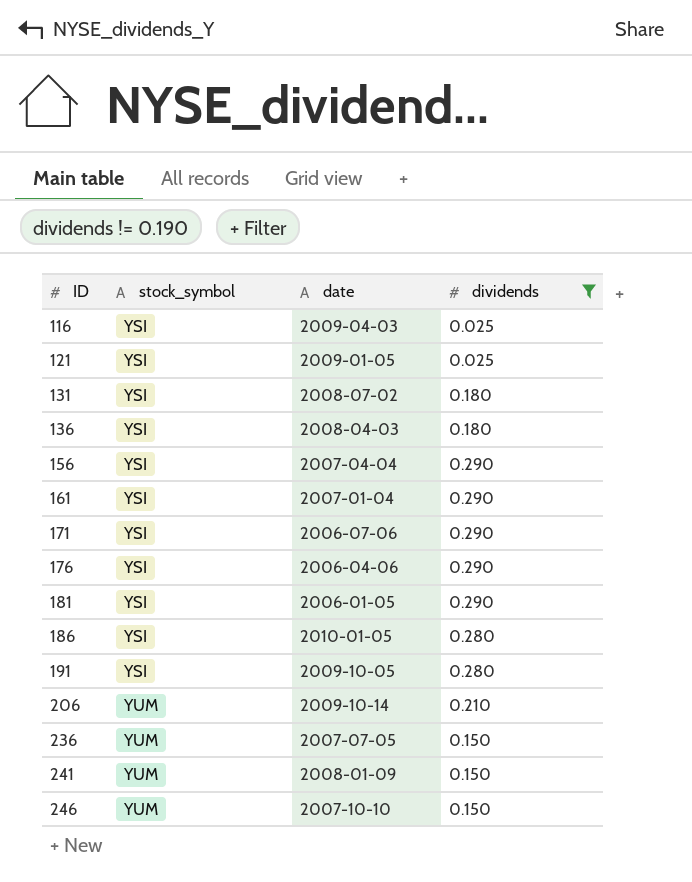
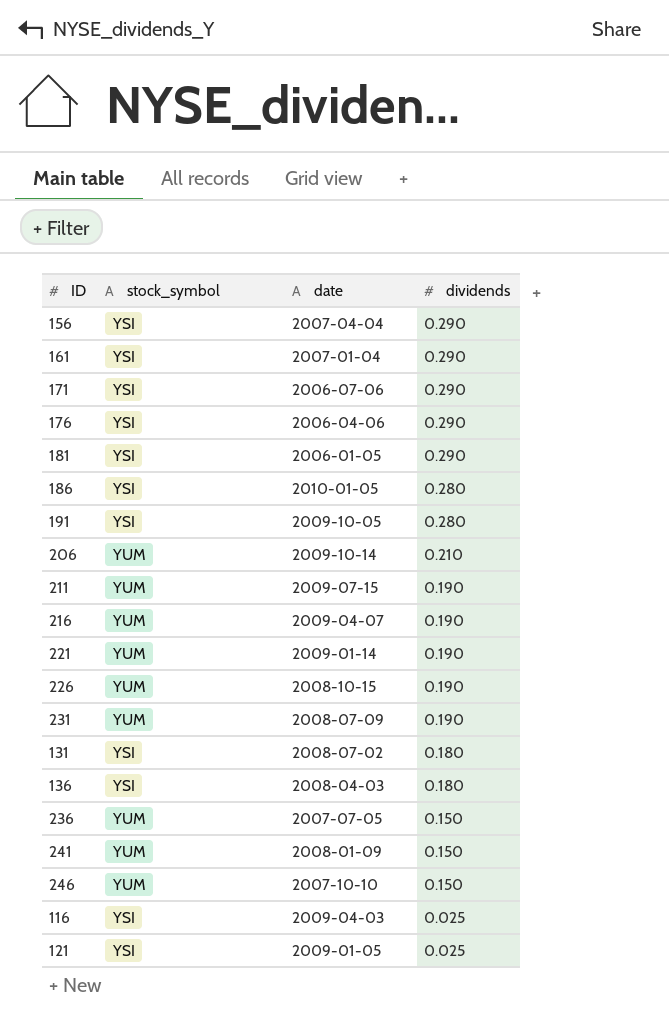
filter: dividends != 0.190 -> none
row order: ID ascending -> dividends descending

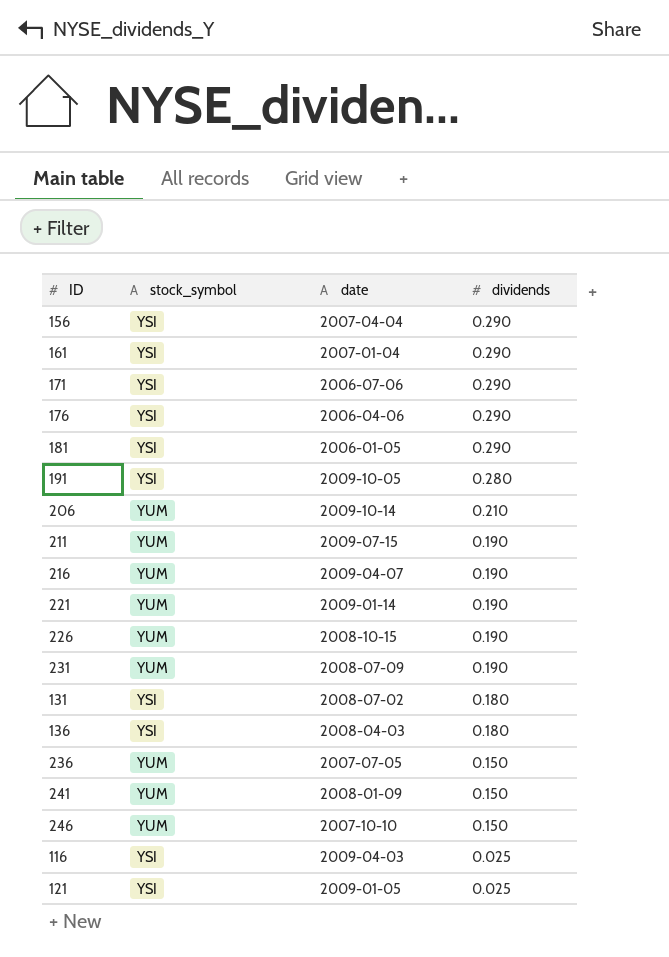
row 186: YSI | 2010-01-05 | 0.280 -> none

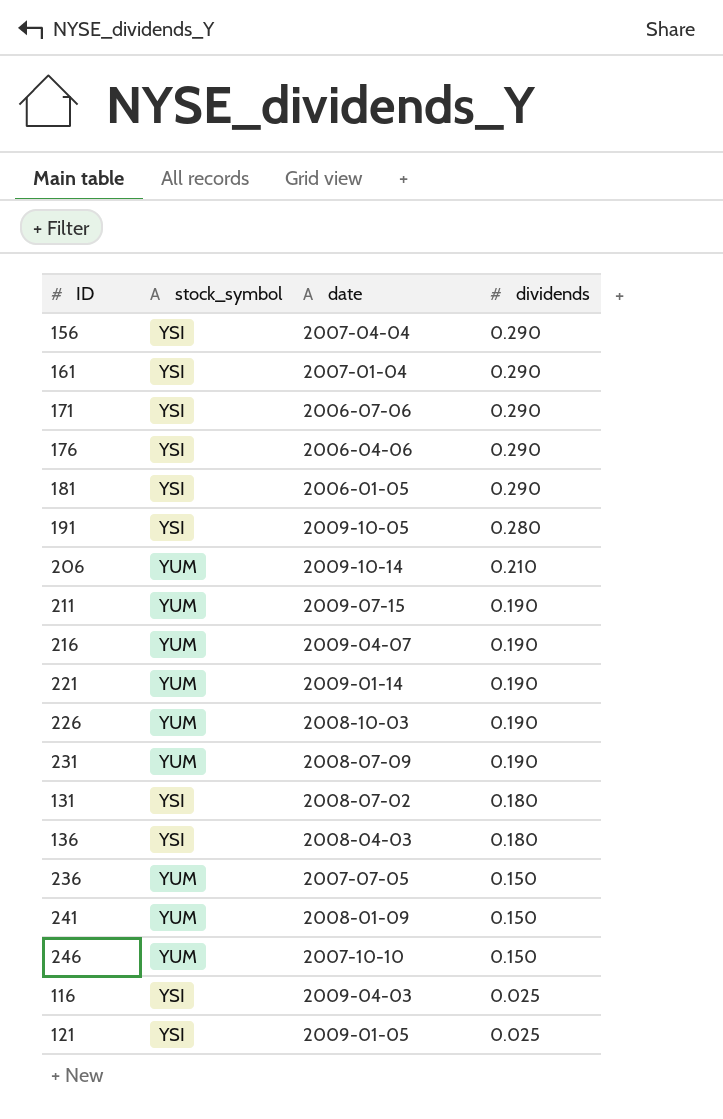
226 | date: 2008-10-15 -> 2008-10-03

